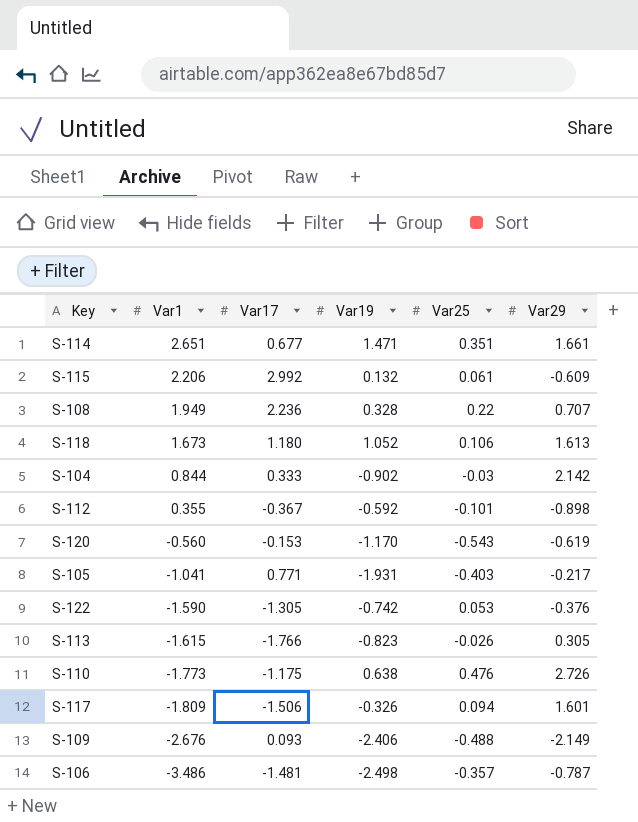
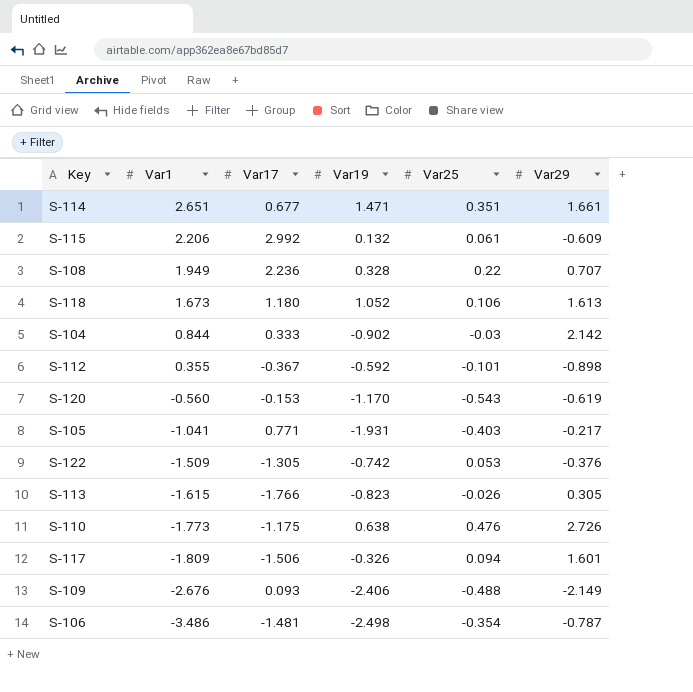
S-122 | Var1: -1.590 -> -1.509
S-106 | Var25: -0.357 -> -0.354

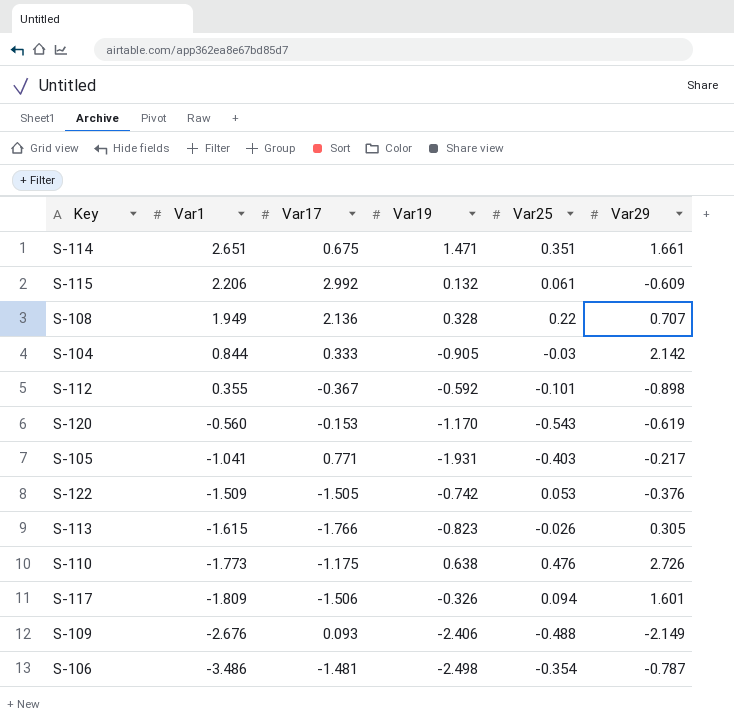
row S-118: 1.673 | 1.180 | 1.052 | 0.106 | 1.613 -> none
S-114 | Var17: 0.677 -> 0.675
S-108 | Var17: 2.236 -> 2.136
S-104 | Var19: -0.902 -> -0.905
S-122 | Var17: -1.305 -> -1.505

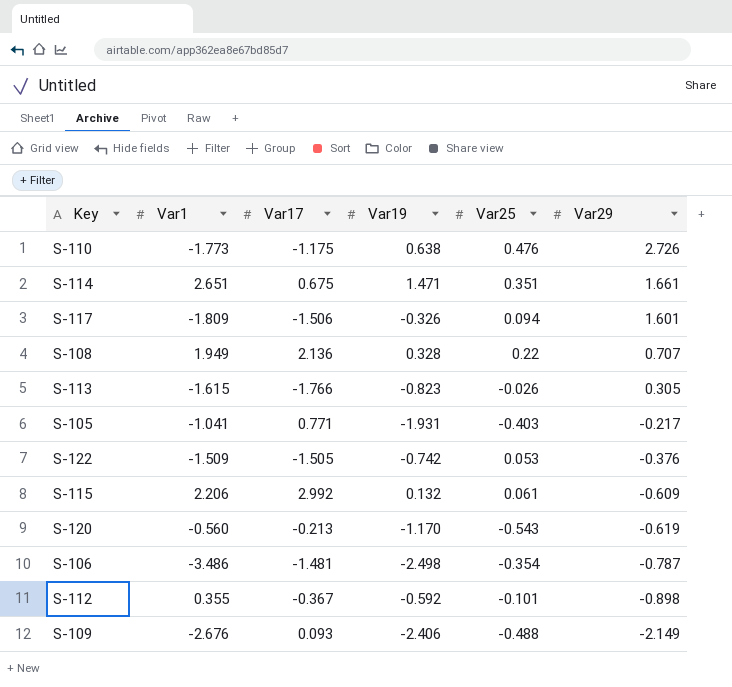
row order: Var1 descending -> Var29 descending
row S-104: 0.844 | 0.333 | -0.905 | -0.03 | 2.142 -> none
S-120 | Var17: -0.153 -> -0.213

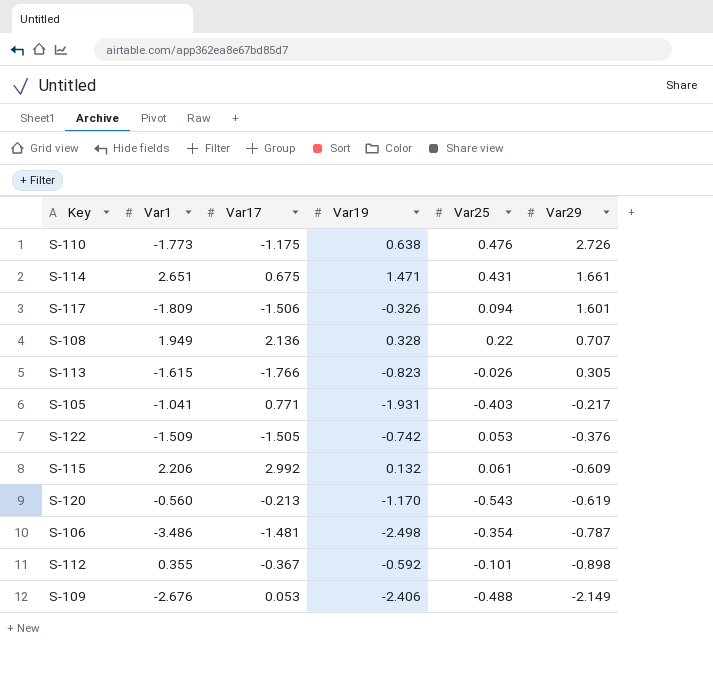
S-114 | Var25: 0.351 -> 0.431
S-109 | Var17: 0.093 -> 0.053

